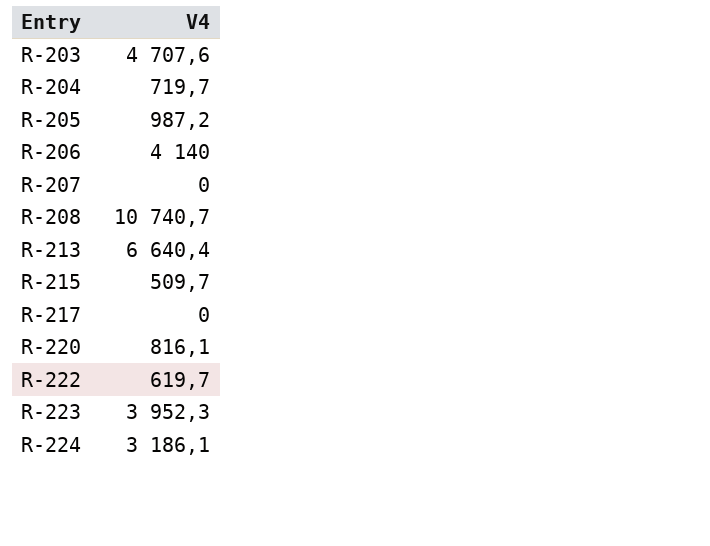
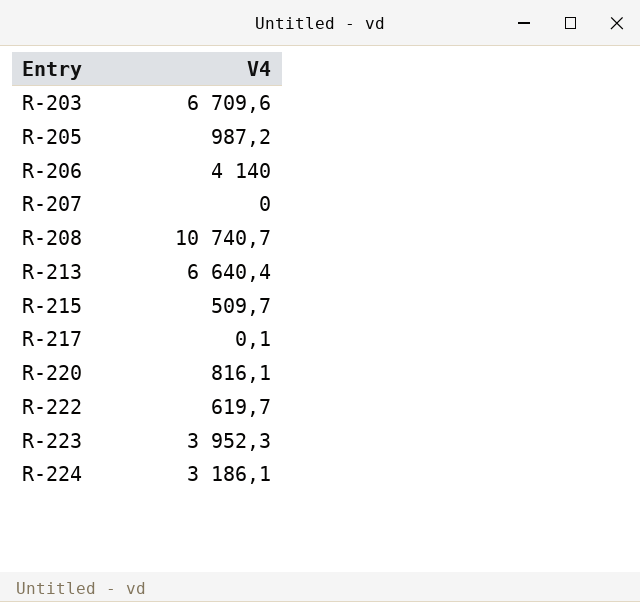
row R-204: 719,7 -> none
R-203 | V4: 4 707,6 -> 6 709,6
R-217 | V4: 0 -> 0,1

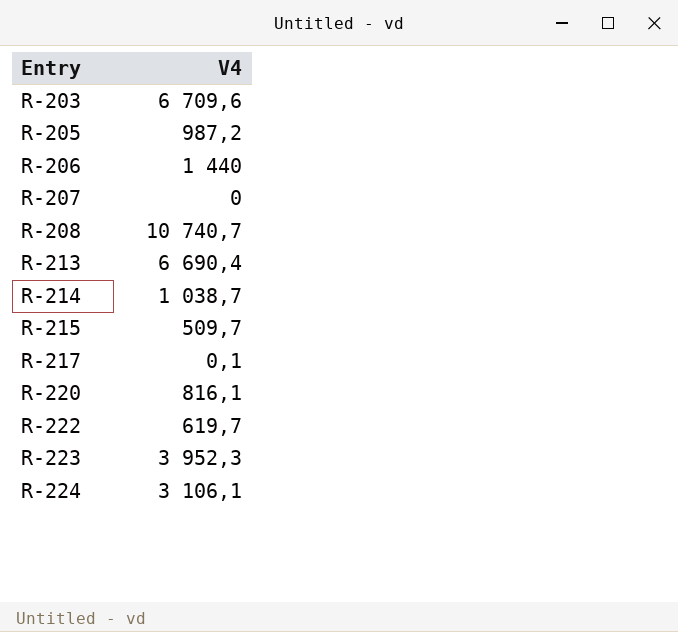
R-206 | V4: 4 140 -> 1 440
R-213 | V4: 6 640,4 -> 6 690,4
row R-214: none -> 1 038,7
R-224 | V4: 3 186,1 -> 3 106,1

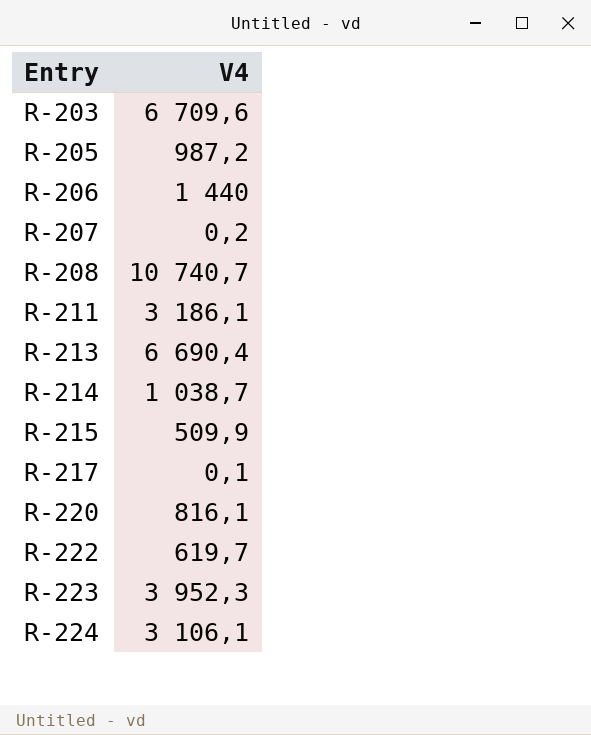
R-207 | V4: 0 -> 0,2
row R-211: none -> 3 186,1
R-215 | V4: 509,7 -> 509,9

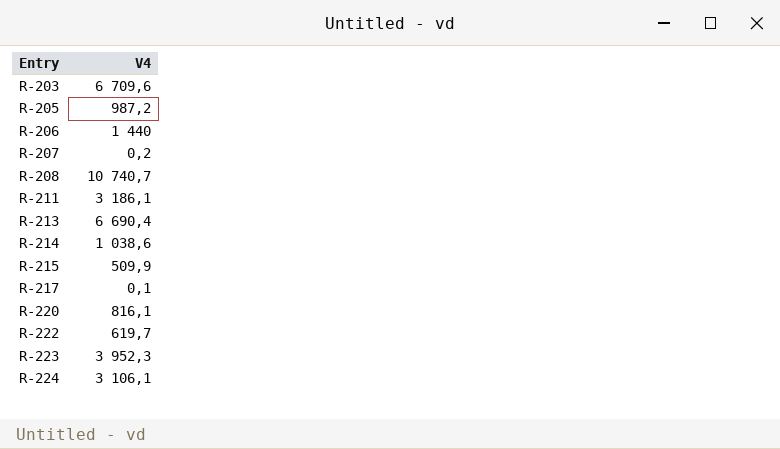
R-214 | V4: 1 038,7 -> 1 038,6

